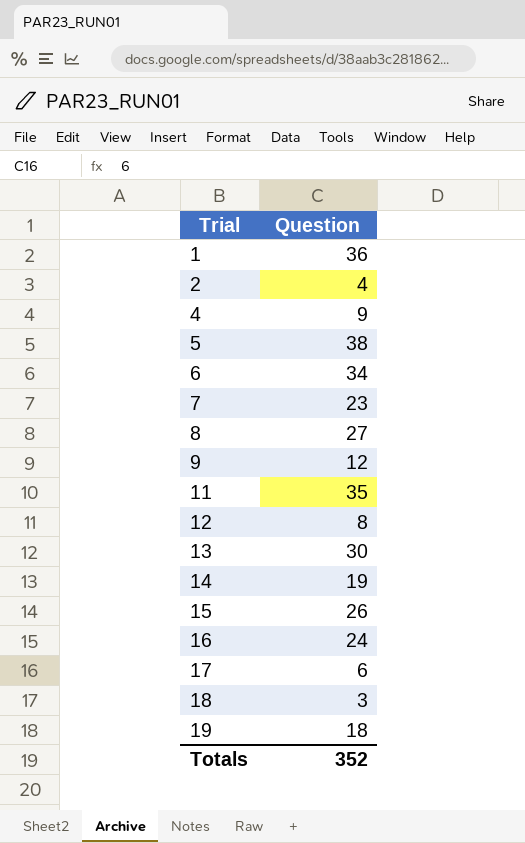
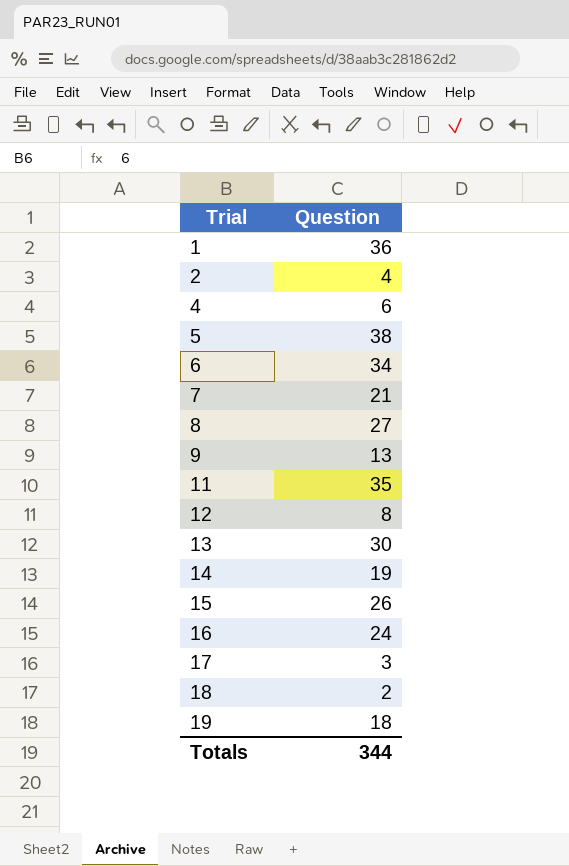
4 | Question: 9 -> 6
7 | Question: 23 -> 21
9 | Question: 12 -> 13
17 | Question: 6 -> 3
18 | Question: 3 -> 2
Totals | Question: 352 -> 344

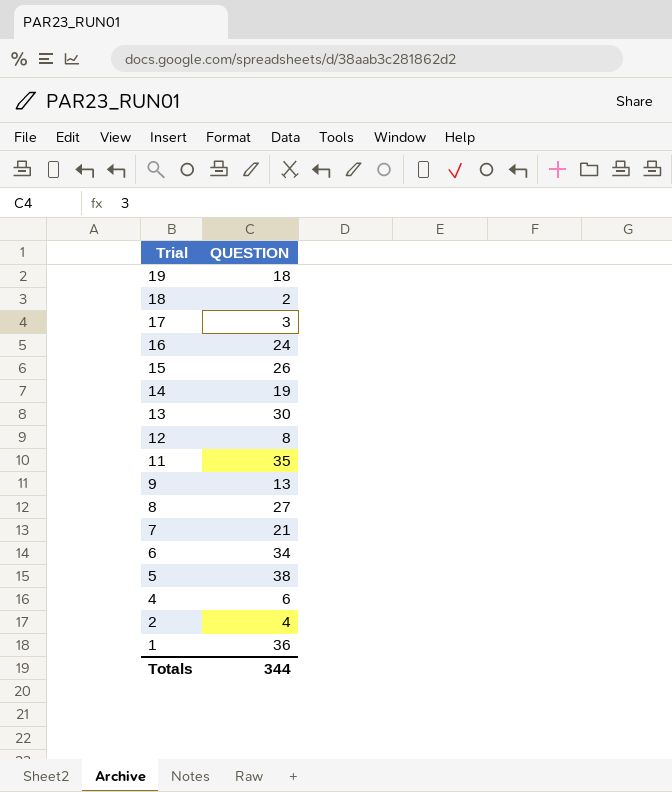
row order: Trial ascending -> Trial descending
column name: Question -> QUESTION

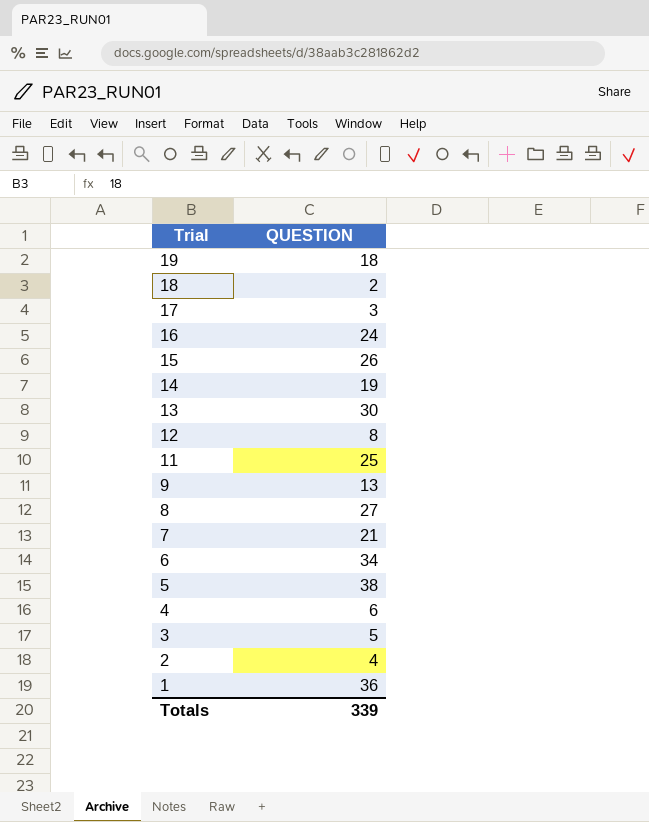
11 | QUESTION: 35 -> 25
row 3: none -> 5
Totals | QUESTION: 344 -> 339

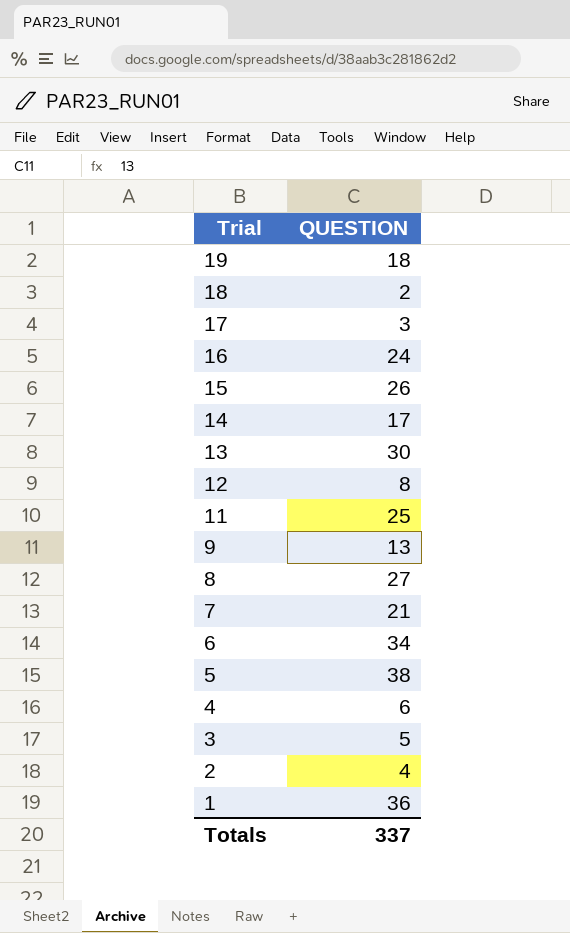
14 | QUESTION: 19 -> 17
Totals | QUESTION: 339 -> 337

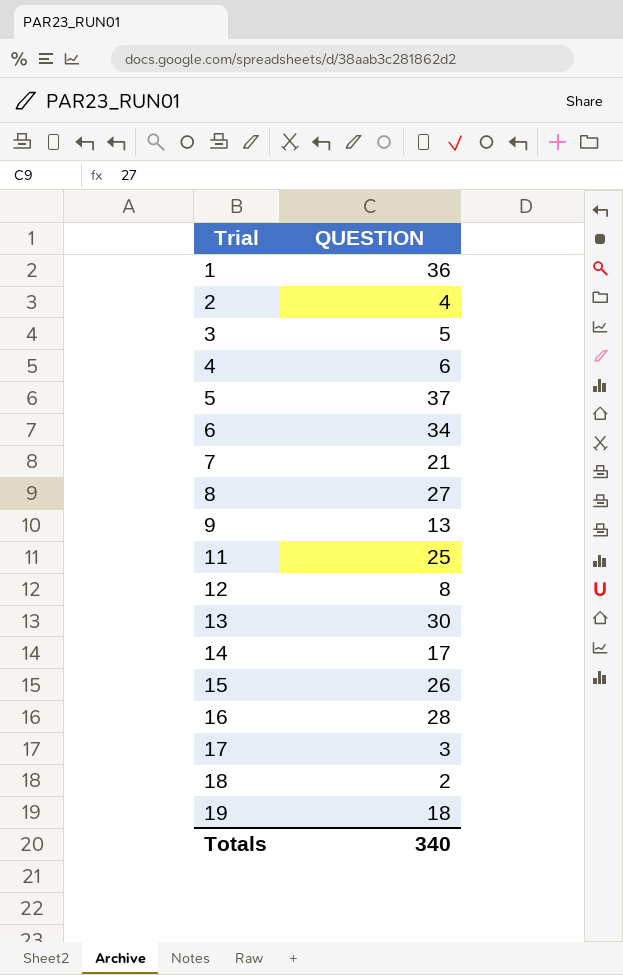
row order: Trial descending -> Trial ascending
5 | QUESTION: 38 -> 37
16 | QUESTION: 24 -> 28
Totals | QUESTION: 337 -> 340

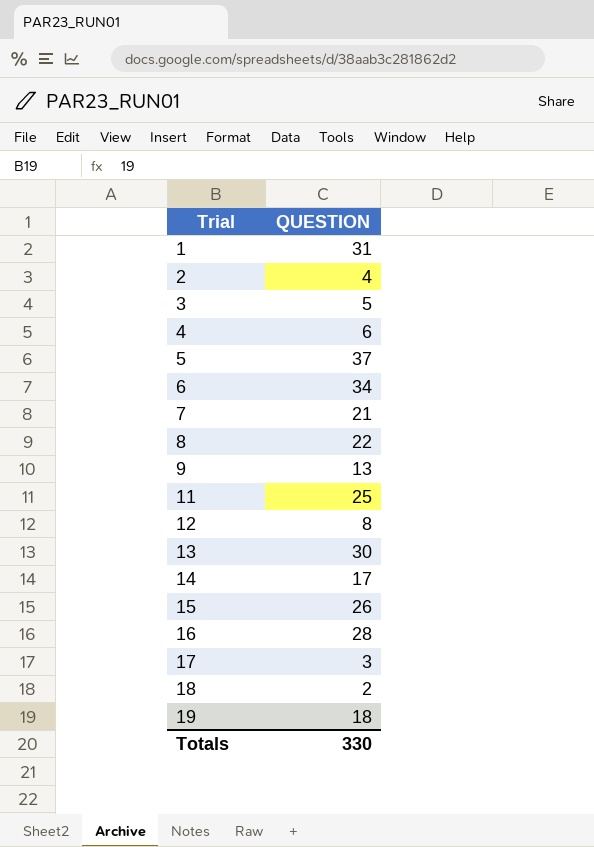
1 | QUESTION: 36 -> 31
8 | QUESTION: 27 -> 22
Totals | QUESTION: 340 -> 330

